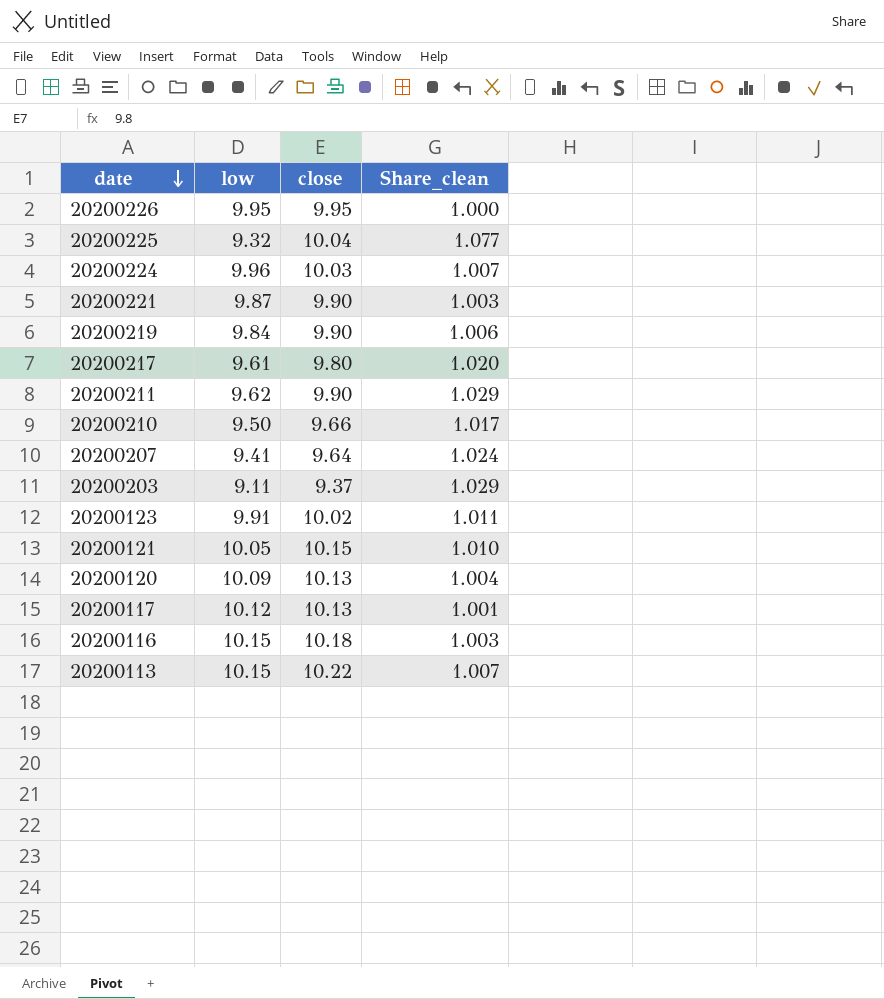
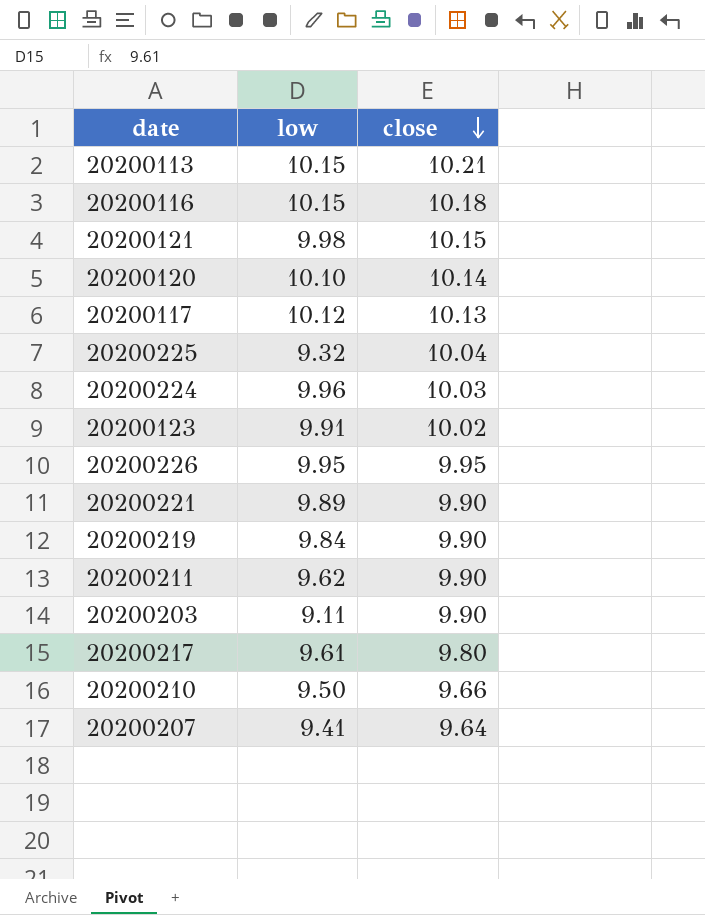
row order: date descending -> close descending
column Share_clean | formula: [close] / [low] -> none
20200113 | close: 10.22 -> 10.21
20200121 | low: 10.05 -> 9.98
20200120 | low: 10.09 -> 10.10
20200120 | close: 10.13 -> 10.14
20200221 | low: 9.87 -> 9.89
20200203 | close: 9.37 -> 9.90

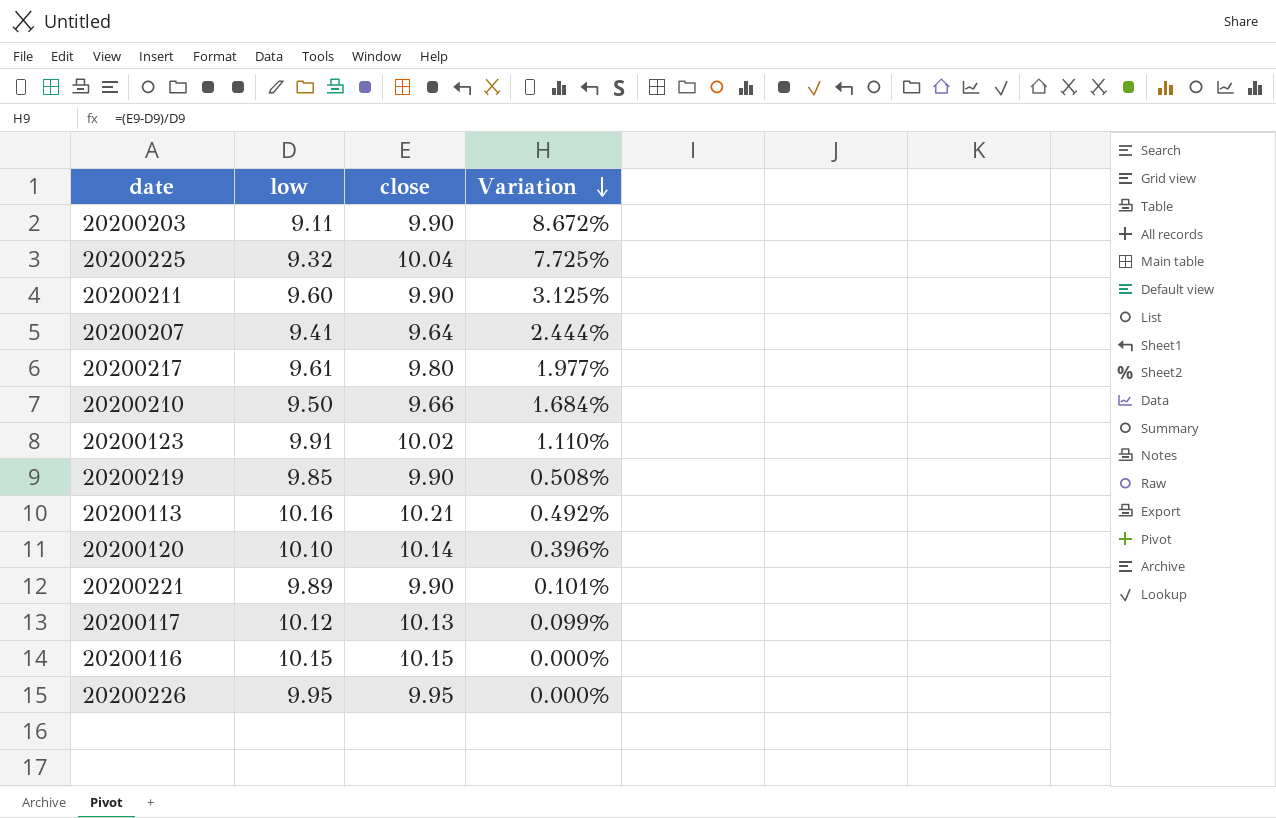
row order: close descending -> Variation descending
column Variation | formula: none -> ([close] - [low]) / [low]
row 20200121: 9.98 | 10.15 -> none
row 20200224: 9.96 | 10.03 -> none
20200211 | low: 9.62 -> 9.60
20200219 | low: 9.84 -> 9.85
20200113 | low: 10.15 -> 10.16
20200116 | close: 10.18 -> 10.15

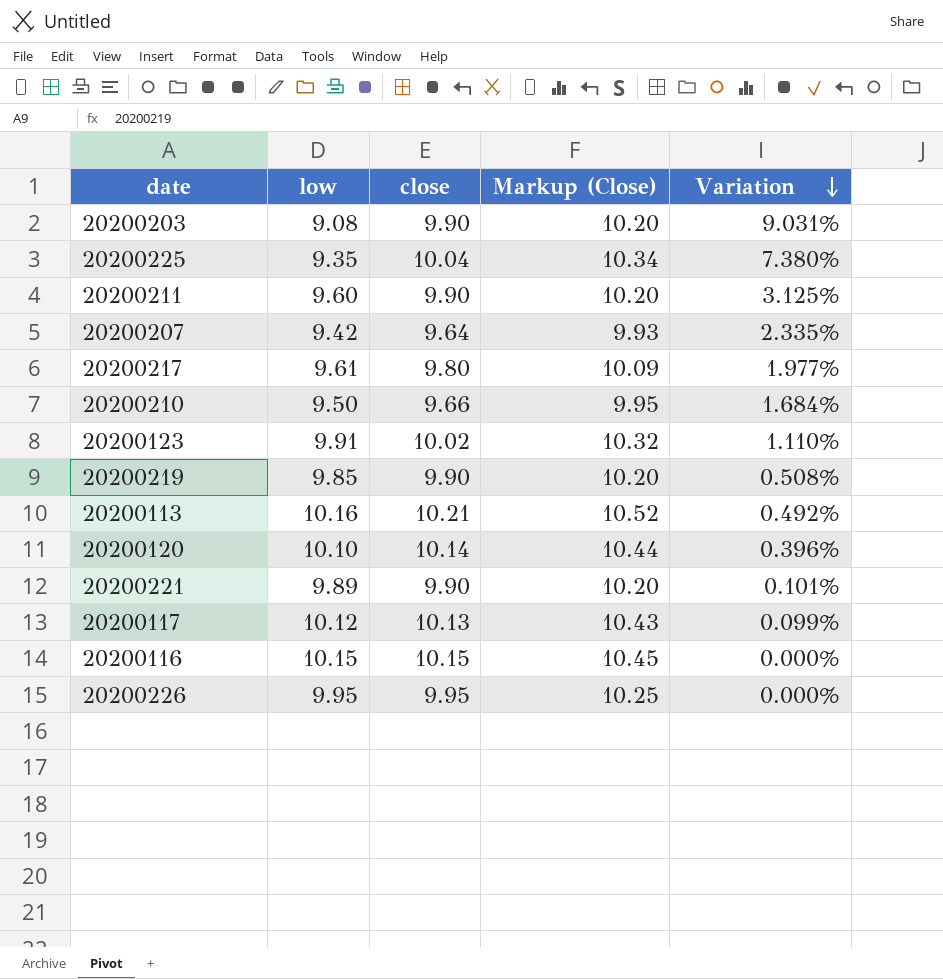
column Markup (Close) | formula: none -> [close] * 1.03
20200203 | low: 9.11 -> 9.08
20200203 | Variation: 8.672% -> 9.031%
20200225 | low: 9.32 -> 9.35
20200225 | Variation: 7.725% -> 7.380%
20200207 | low: 9.41 -> 9.42
20200207 | Variation: 2.444% -> 2.335%

